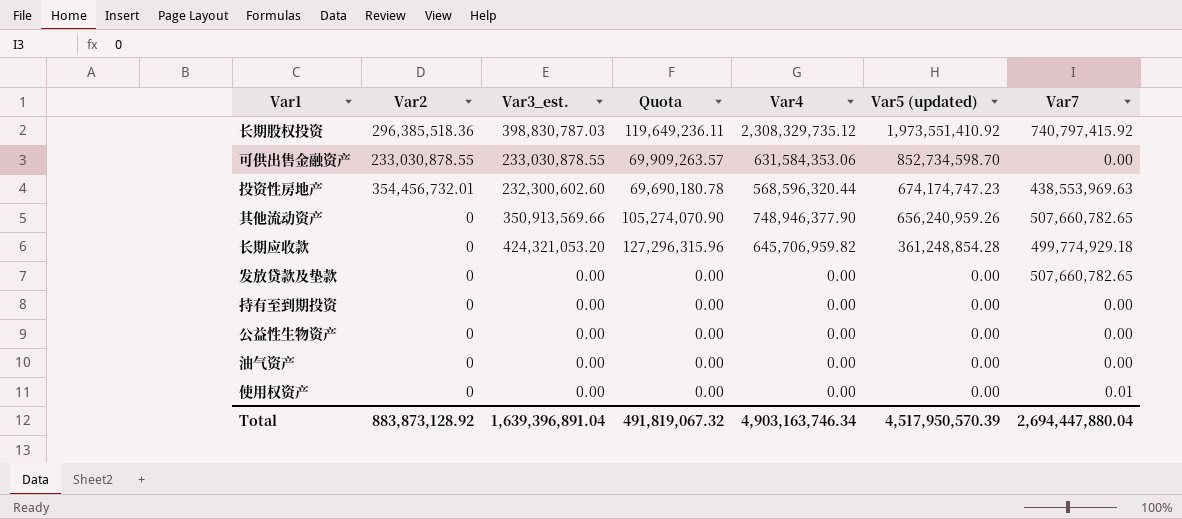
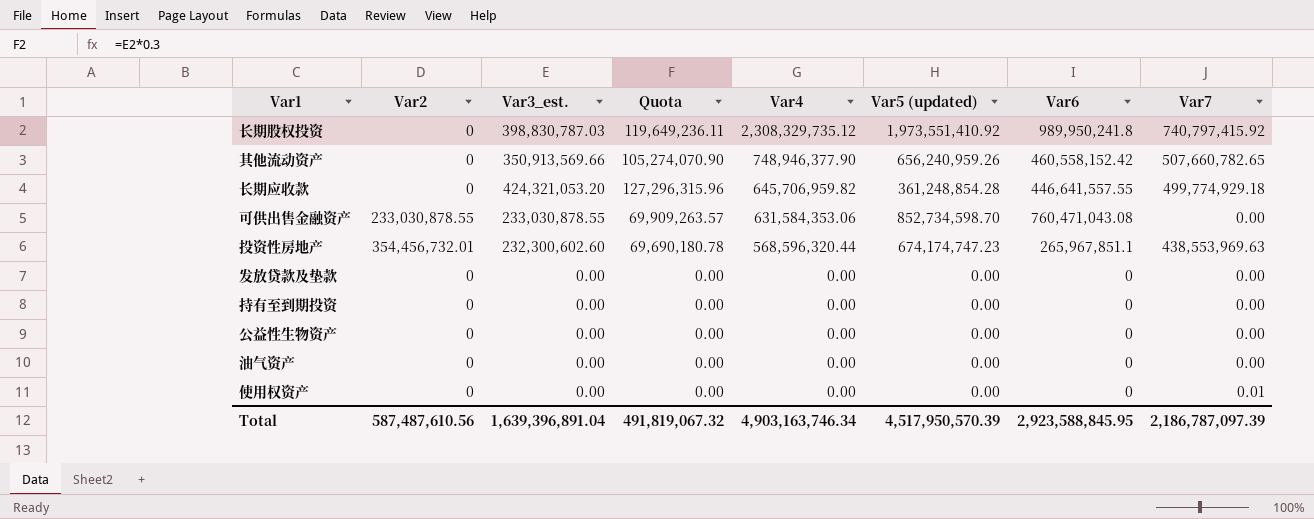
row order: Var5 (updated) descending -> Var4 descending
column Var6 | position: none -> 7
长期股权投资 | Var2: 296,385,518.36 -> 0
发放贷款及垫款 | Var7: 507,660,782.65 -> 0.00
Total | Var2: 883,873,128.92 -> 587,487,610.56
Total | Var7: 2,694,447,880.04 -> 2,186,787,097.39

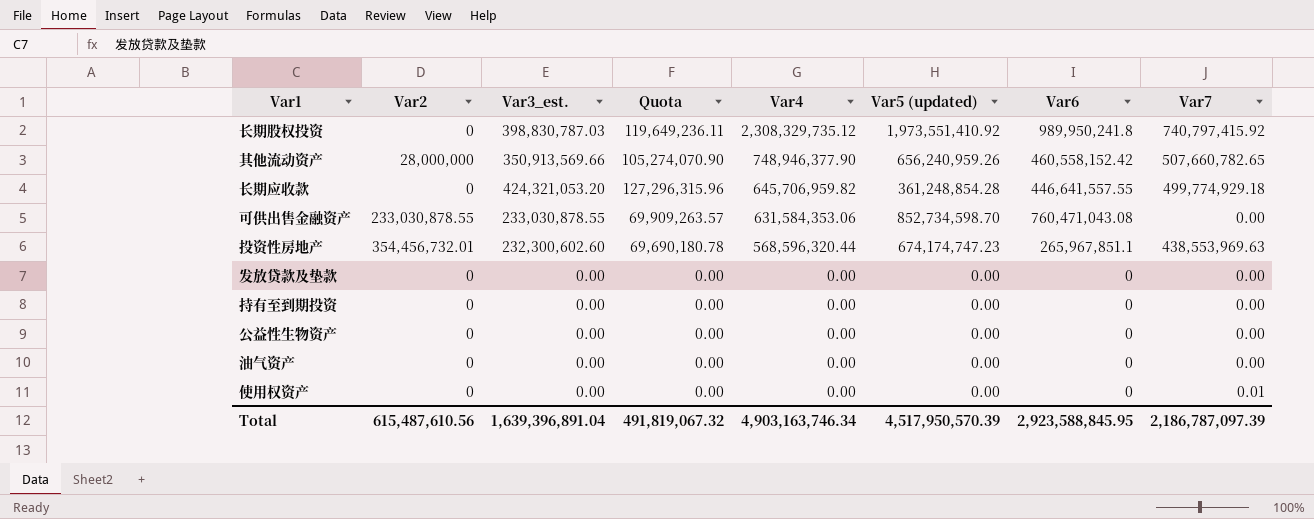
其他流动资产 | Var2: 0 -> 28,000,000
Total | Var2: 587,487,610.56 -> 615,487,610.56

